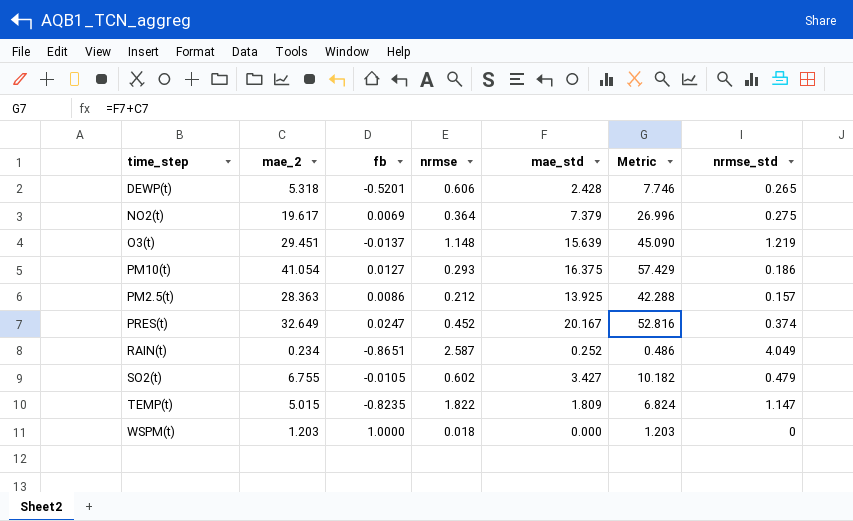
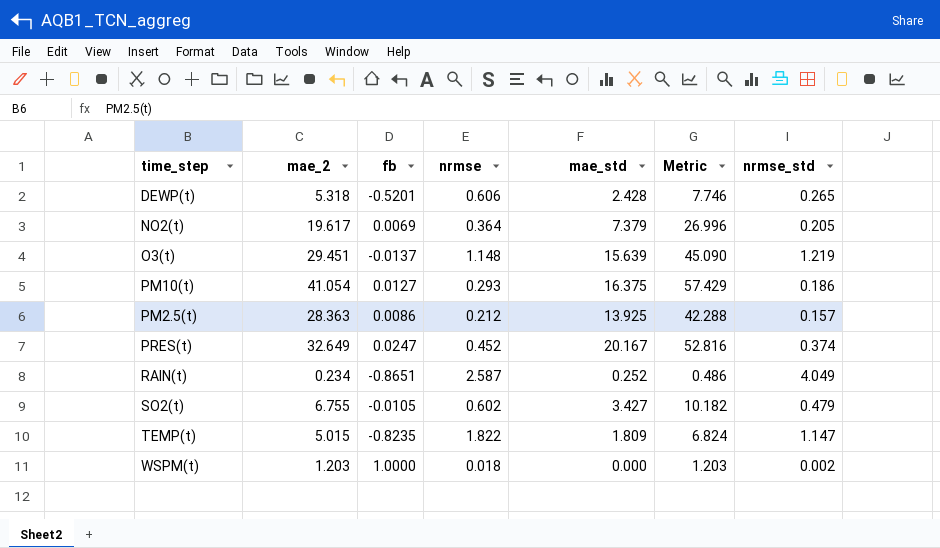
NO2(t) | nrmse_std: 0.275 -> 0.205
WSPM(t) | nrmse_std: 0 -> 0.002

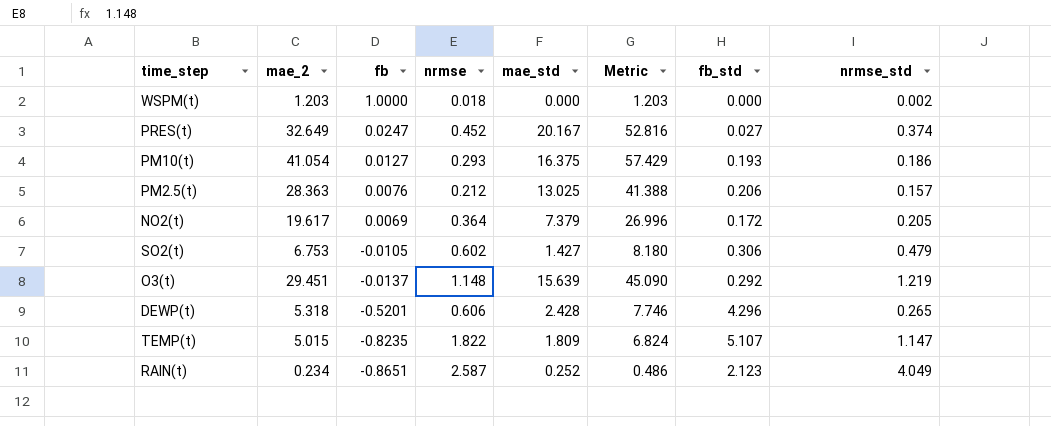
row order: none -> fb descending
column fb_std | position: none -> 7
PM2.5(t) | fb: 0.0086 -> 0.0076
PM2.5(t) | mae_std: 13.925 -> 13.025
PM2.5(t) | Metric: 42.288 -> 41.388
SO2(t) | mae_2: 6.755 -> 6.753
SO2(t) | mae_std: 3.427 -> 1.427
SO2(t) | Metric: 10.182 -> 8.180

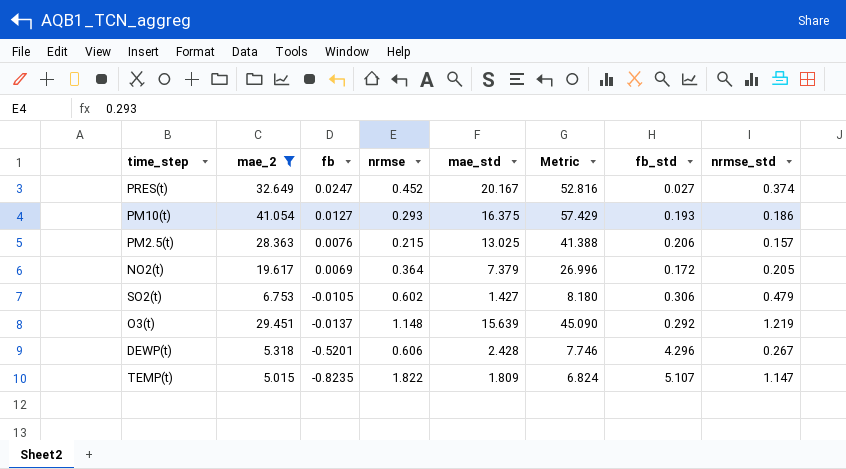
filter: none -> mae_2 >= 5.015
PM2.5(t) | nrmse: 0.212 -> 0.215
DEWP(t) | nrmse_std: 0.265 -> 0.267

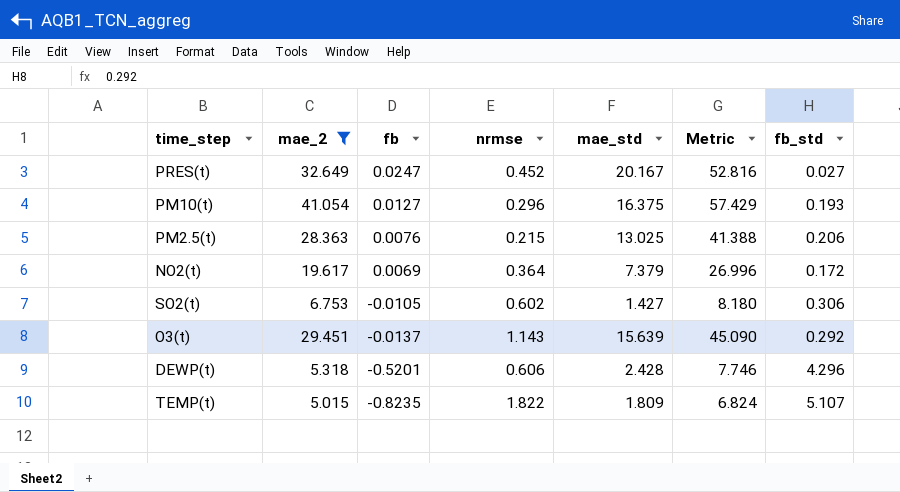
column nrmse_std | position: 8 -> none
PM10(t) | nrmse: 0.293 -> 0.296
O3(t) | nrmse: 1.148 -> 1.143

